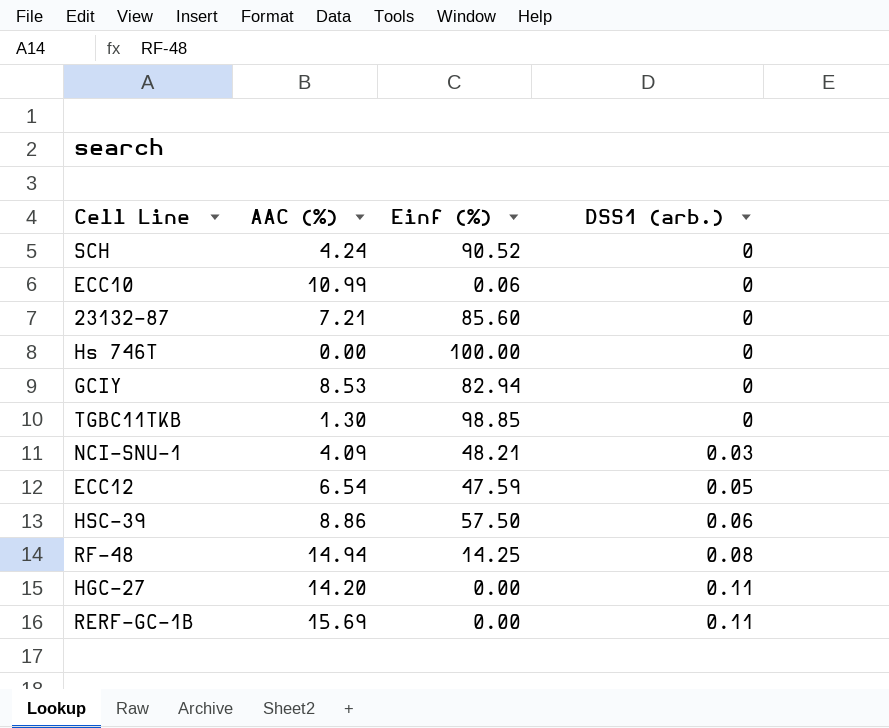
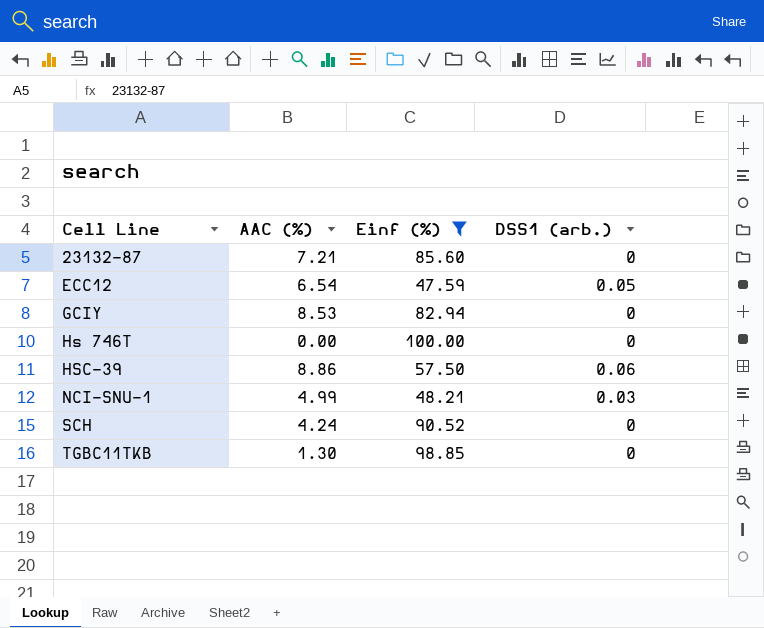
filter: none -> Einf (%) >= 47.59
row order: DSS1 (arb.) ascending -> Cell Line ascending
NCI-SNU-1 | AAC (%): 4.09 -> 4.99

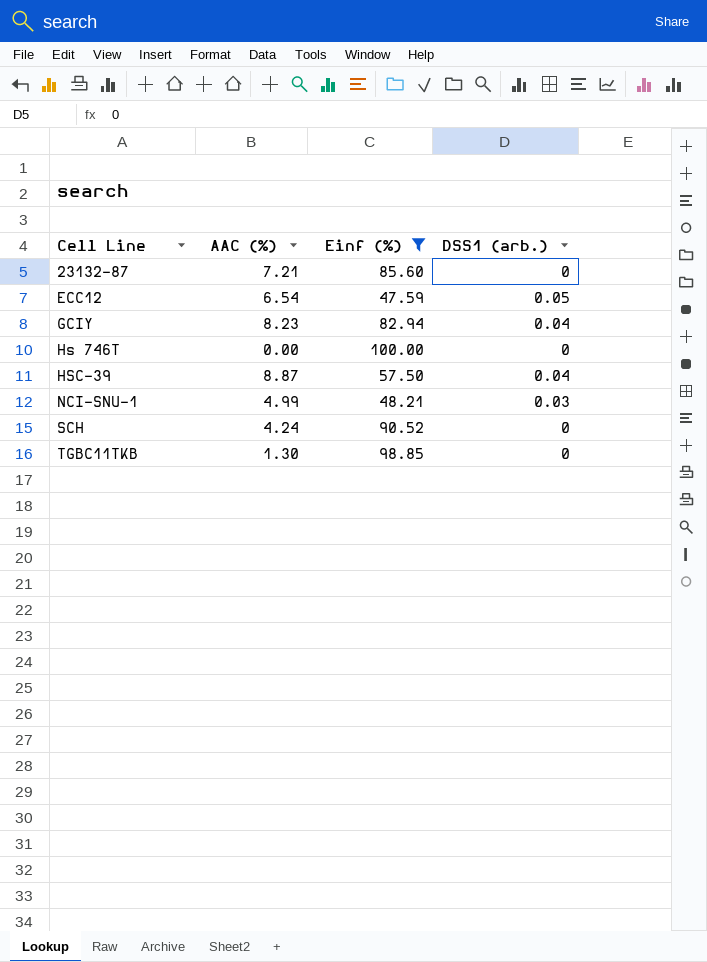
GCIY | AAC (%): 8.53 -> 8.23
GCIY | DSS1 (arb.): 0 -> 0.04
HSC-39 | AAC (%): 8.86 -> 8.87
HSC-39 | DSS1 (arb.): 0.06 -> 0.04

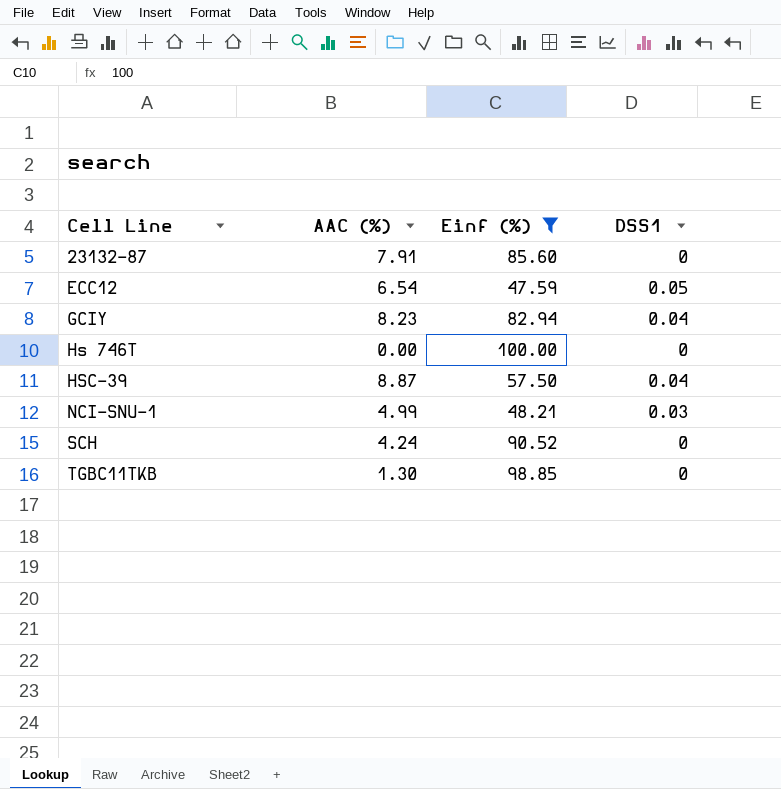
column name: DSS1 (arb.) -> DSS1
23132-87 | AAC (%): 7.21 -> 7.91

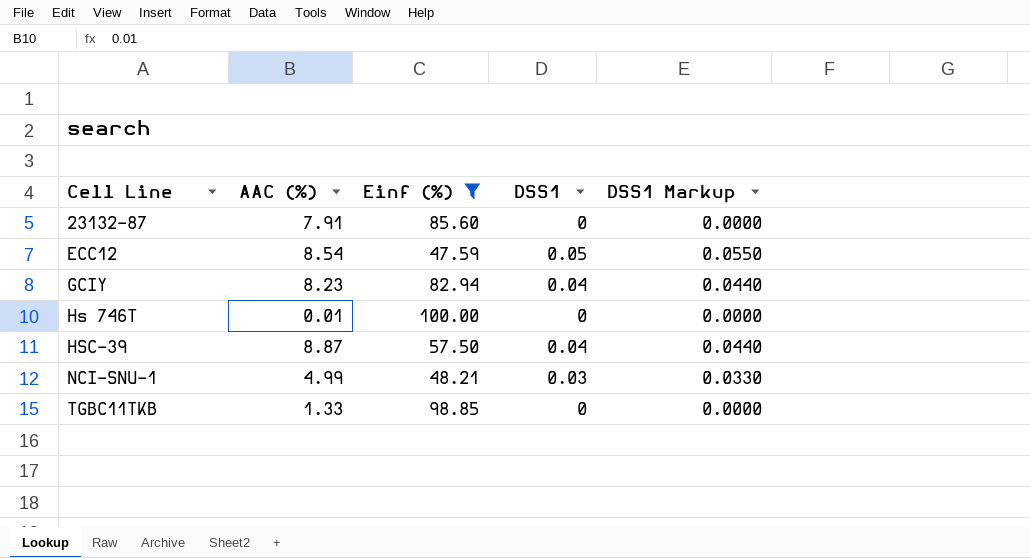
column DSS1 Markup | formula: none -> [DSS1] * 1.1
row SCH: 4.24 | 90.52 | 0 -> none
ECC12 | AAC (%): 6.54 -> 8.54
Hs 746T | AAC (%): 0.00 -> 0.01
TGBC11TKB | AAC (%): 1.30 -> 1.33

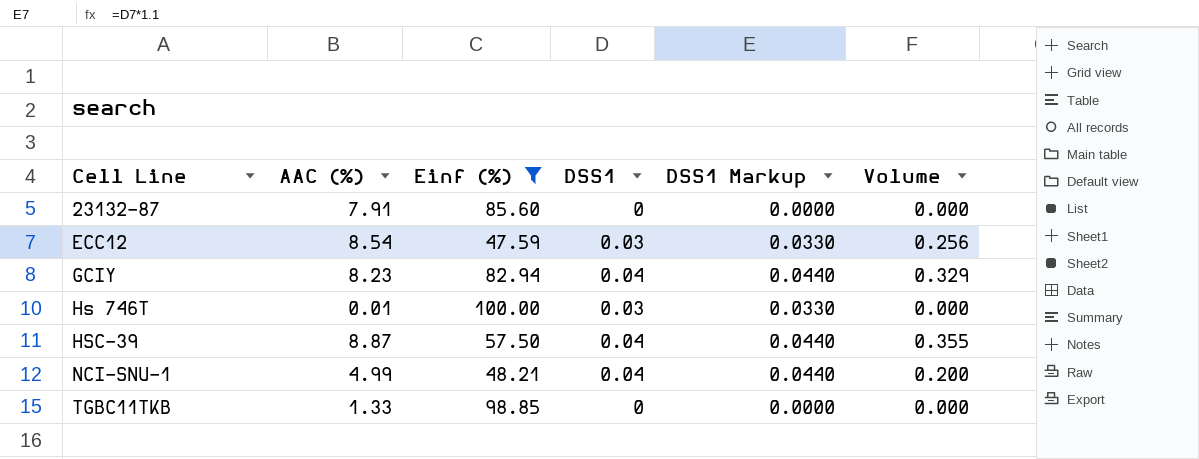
column Volume | formula: none -> [AAC (%)] * [DSS1]
ECC12 | DSS1: 0.05 -> 0.03
ECC12 | DSS1 Markup: 0.0550 -> 0.0330
Hs 746T | DSS1: 0 -> 0.03
Hs 746T | DSS1 Markup: 0.0000 -> 0.0330
NCI-SNU-1 | DSS1: 0.03 -> 0.04
NCI-SNU-1 | DSS1 Markup: 0.0330 -> 0.0440

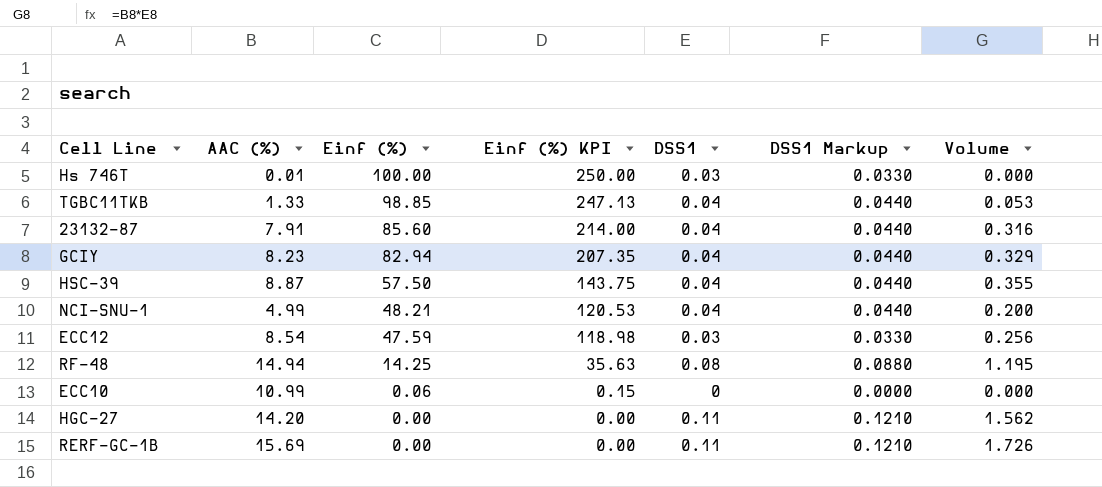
filter: Einf (%) >= 47.59 -> none
row order: Cell Line ascending -> Einf (%) descending
column Einf (%) KPI | formula: none -> [Einf (%)] * 2.5
TGBC11TKB | DSS1: 0 -> 0.04
TGBC11TKB | DSS1 Markup: 0.0000 -> 0.0440
TGBC11TKB | Volume: 0.000 -> 0.053
23132-87 | DSS1: 0 -> 0.04
23132-87 | DSS1 Markup: 0.0000 -> 0.0440
23132-87 | Volume: 0.000 -> 0.316

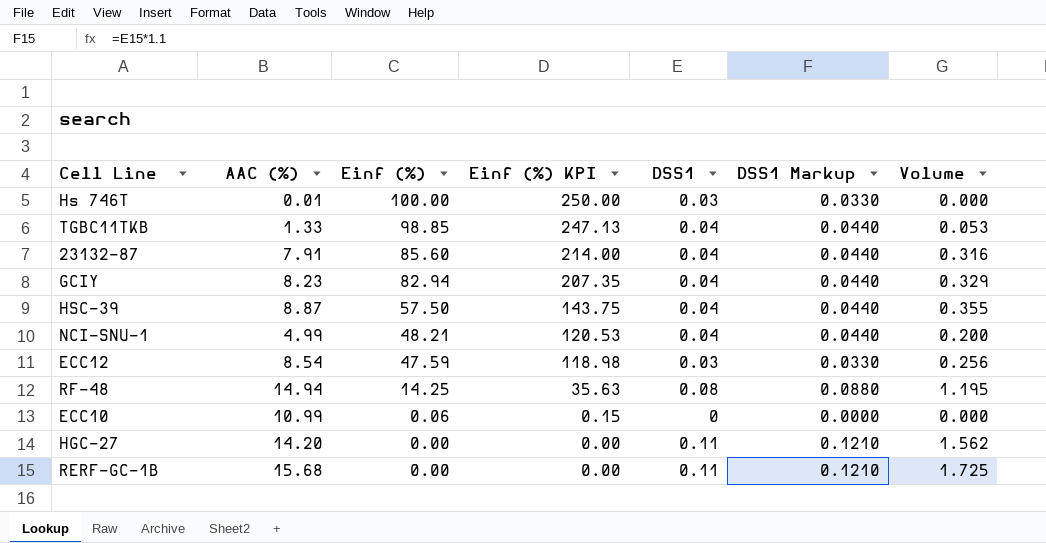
RERF-GC-1B | AAC (%): 15.69 -> 15.68
RERF-GC-1B | Volume: 1.726 -> 1.725

